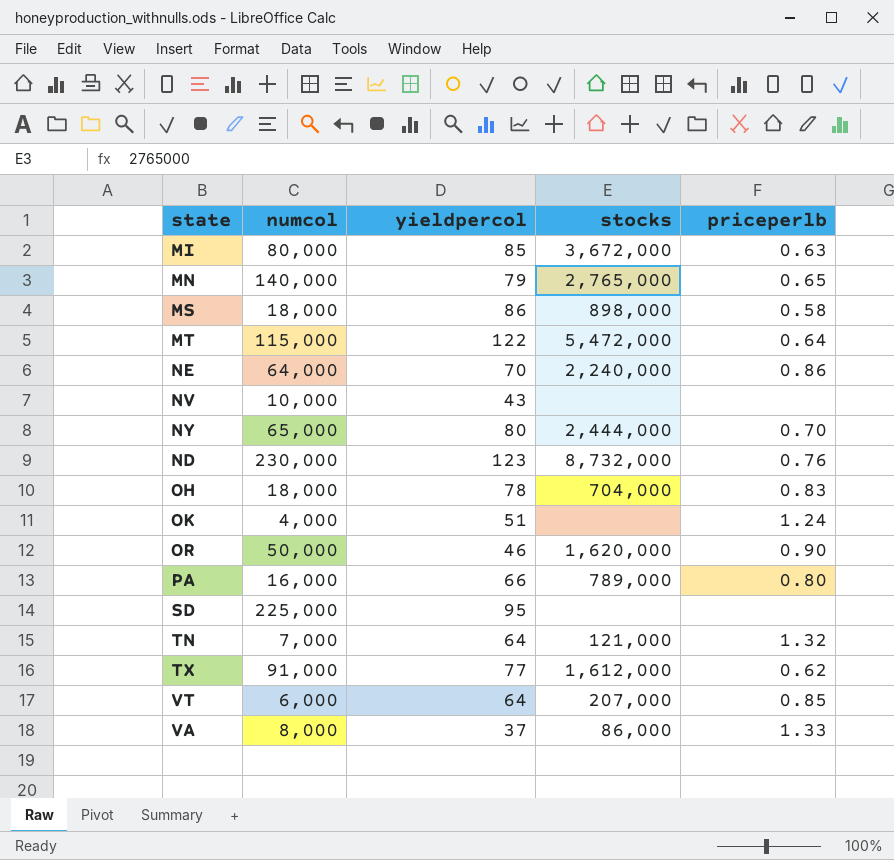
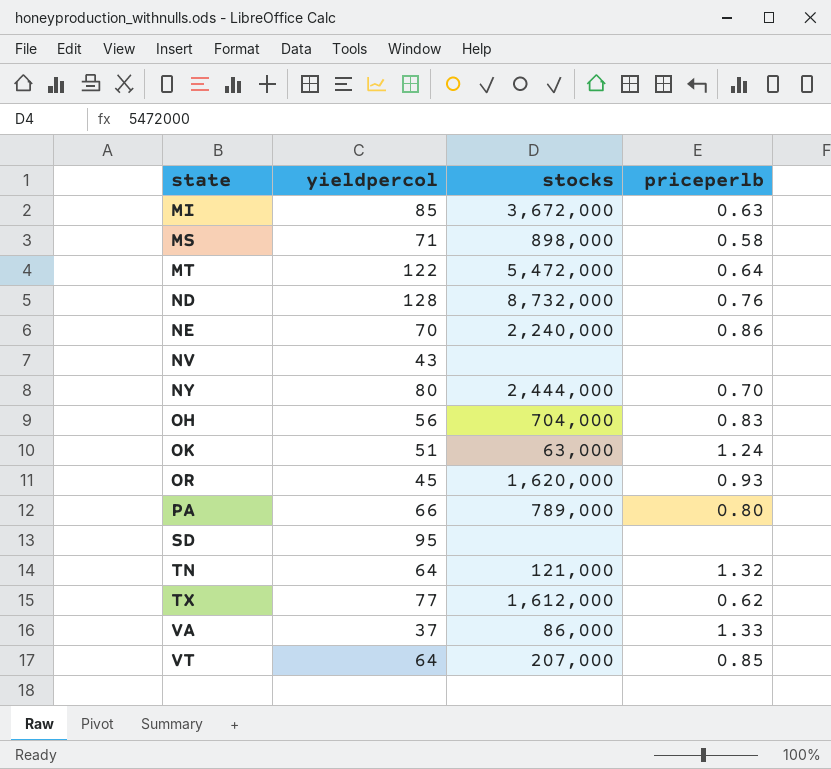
row order: none -> state ascending
column numcol | position: 2 -> none
row MN: 140,000 | 79 | 2,765,000 | 0.65 -> none
MS | yieldpercol: 86 -> 71
ND | yieldpercol: 123 -> 128
OH | yieldpercol: 78 -> 56
OK | stocks: none -> 63,000
OR | yieldpercol: 46 -> 45
OR | priceperlb: 0.90 -> 0.93

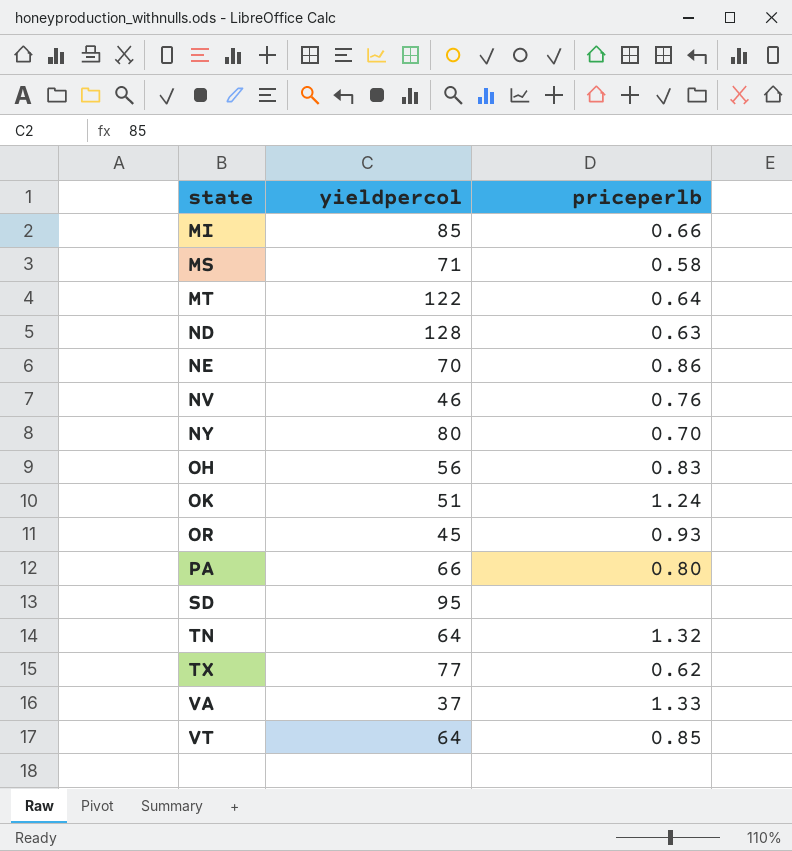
column stocks | position: 3 -> none
MI | priceperlb: 0.63 -> 0.66
ND | priceperlb: 0.76 -> 0.63
NV | yieldpercol: 43 -> 46
NV | priceperlb: none -> 0.76

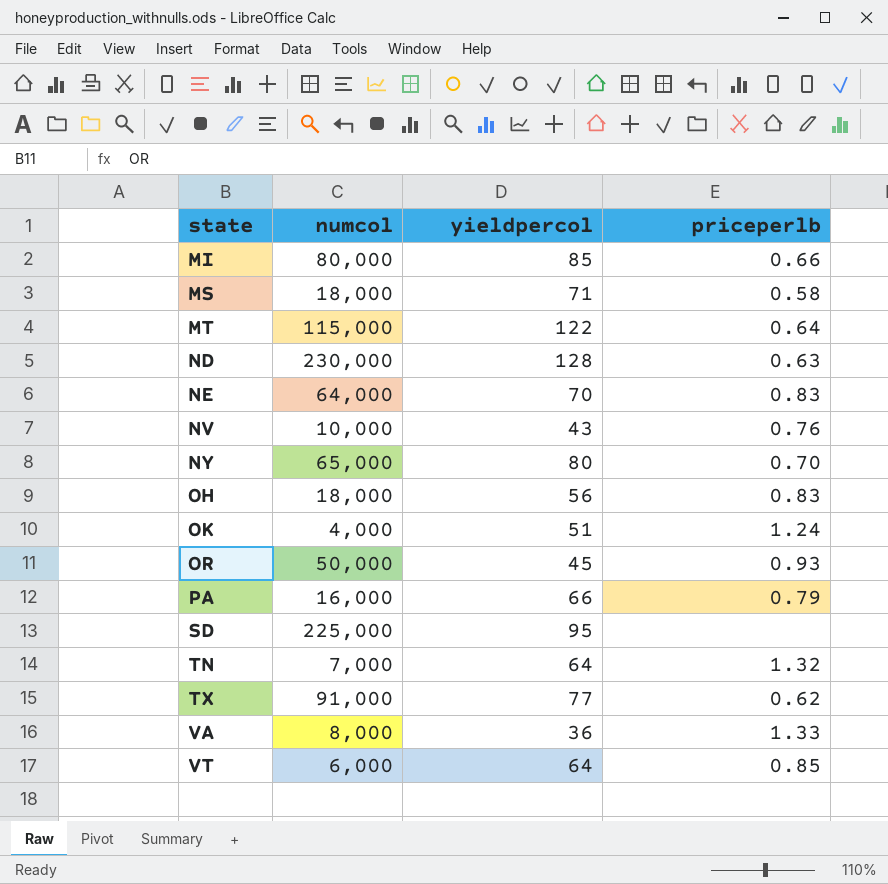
column numcol | position: none -> 2
NE | priceperlb: 0.86 -> 0.83
NV | yieldpercol: 46 -> 43
PA | priceperlb: 0.80 -> 0.79
VA | yieldpercol: 37 -> 36

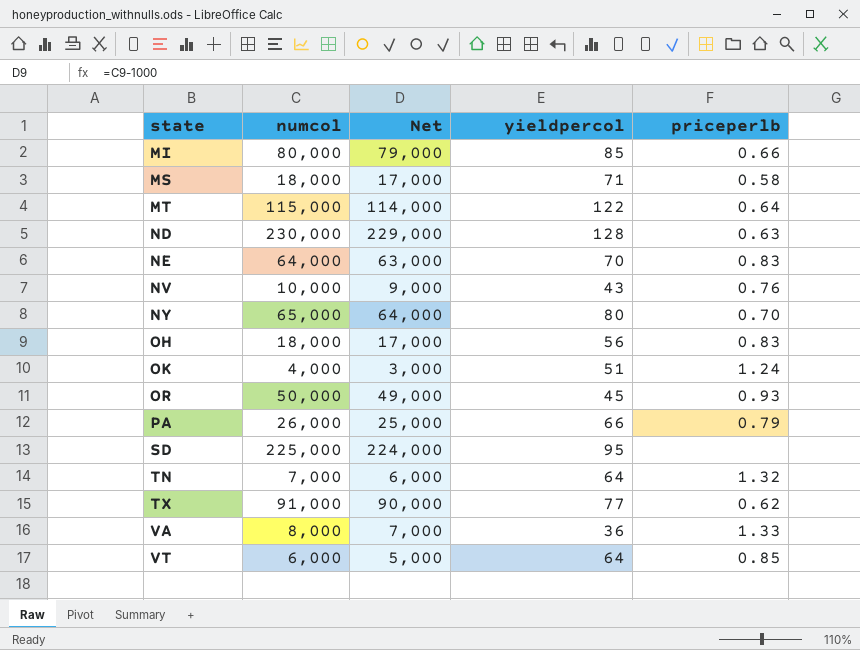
column Net | formula: none -> [numcol] - 1000
PA | numcol: 16,000 -> 26,000

